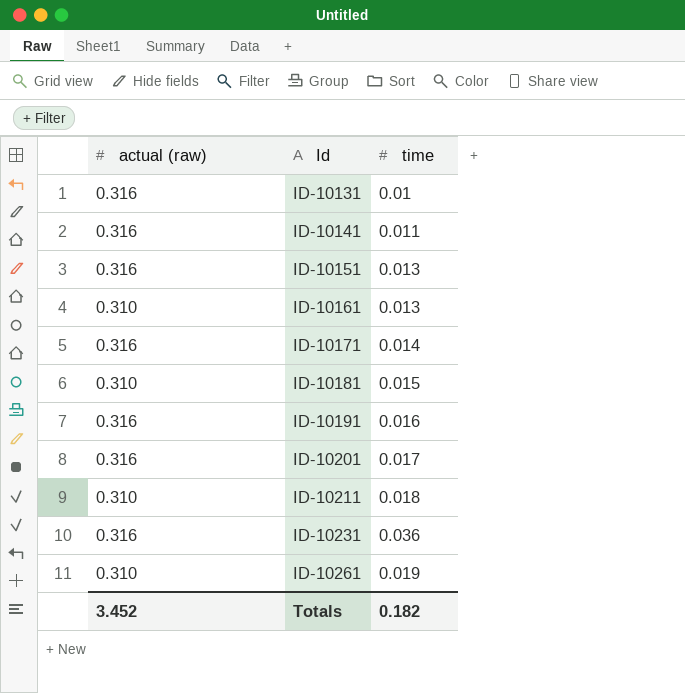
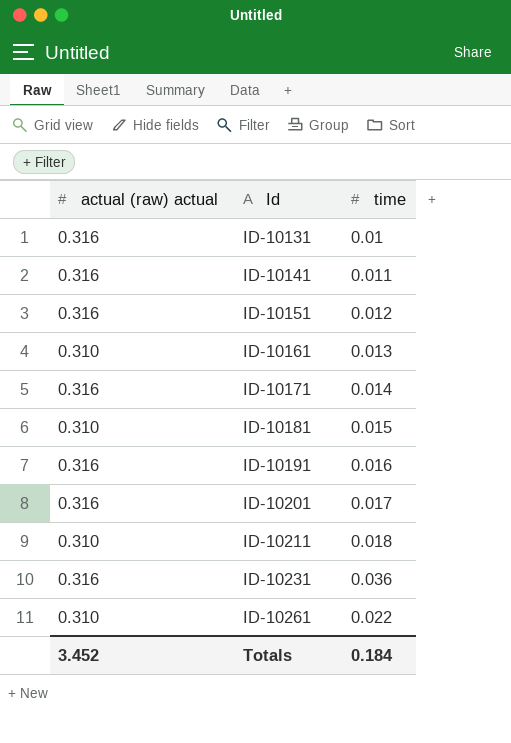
column name: actual (raw) -> actual (raw) actual
ID-10151 | time: 0.013 -> 0.012
ID-10261 | time: 0.019 -> 0.022
Totals | time: 0.182 -> 0.184

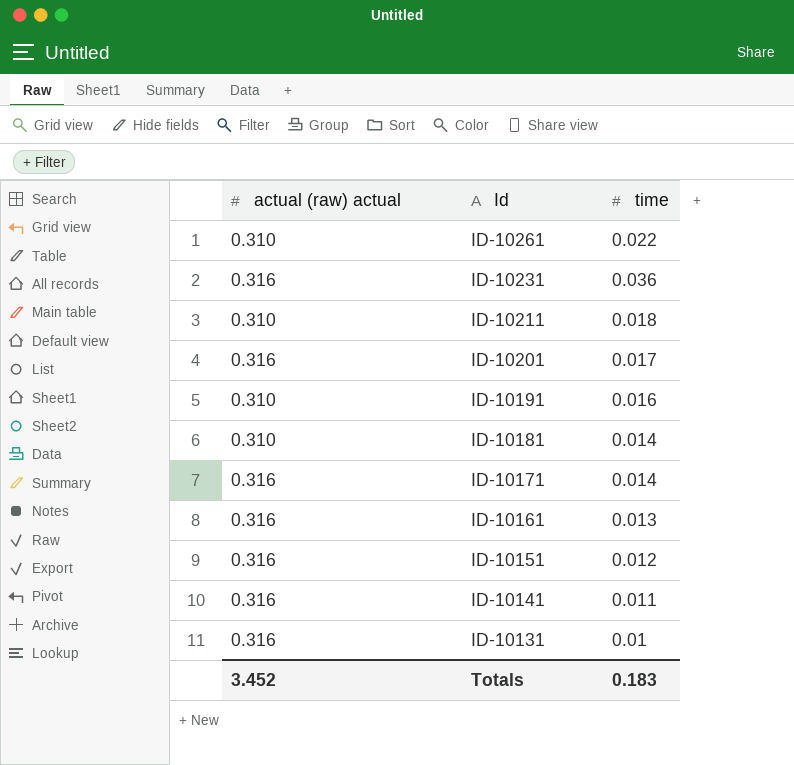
row order: Id ascending -> Id descending
ID-10191 | actual (raw) actual: 0.316 -> 0.310
ID-10181 | time: 0.015 -> 0.014
ID-10161 | actual (raw) actual: 0.310 -> 0.316
Totals | time: 0.184 -> 0.183

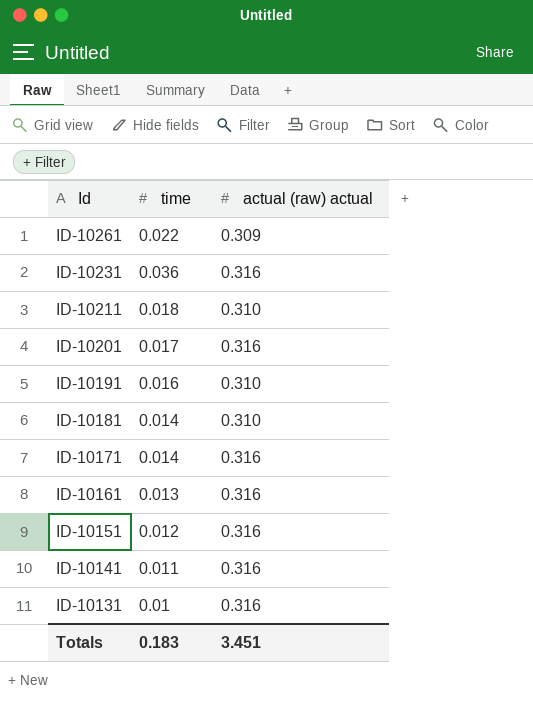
column actual (raw) actual | position: 1 -> 3
ID-10261 | actual (raw) actual: 0.310 -> 0.309
Totals | actual (raw) actual: 3.452 -> 3.451

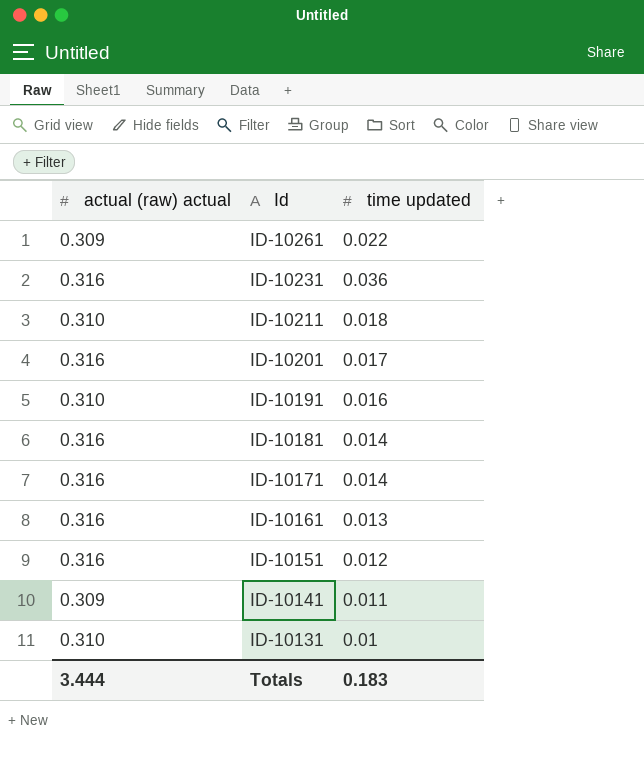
column actual (raw) actual | position: 3 -> 1
column name: time -> time updated
ID-10181 | actual (raw) actual: 0.310 -> 0.316
ID-10141 | actual (raw) actual: 0.316 -> 0.309
ID-10131 | actual (raw) actual: 0.316 -> 0.310
Totals | actual (raw) actual: 3.451 -> 3.444

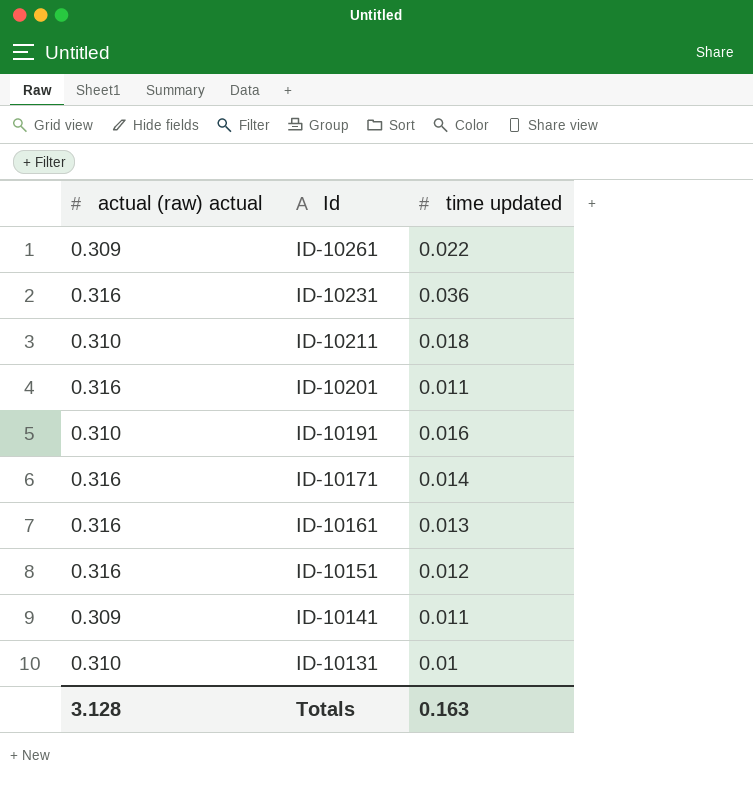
row ID-10181: 0.316 | 0.014 -> none
ID-10201 | time updated: 0.017 -> 0.011
Totals | actual (raw) actual: 3.444 -> 3.128
Totals | time updated: 0.183 -> 0.163

